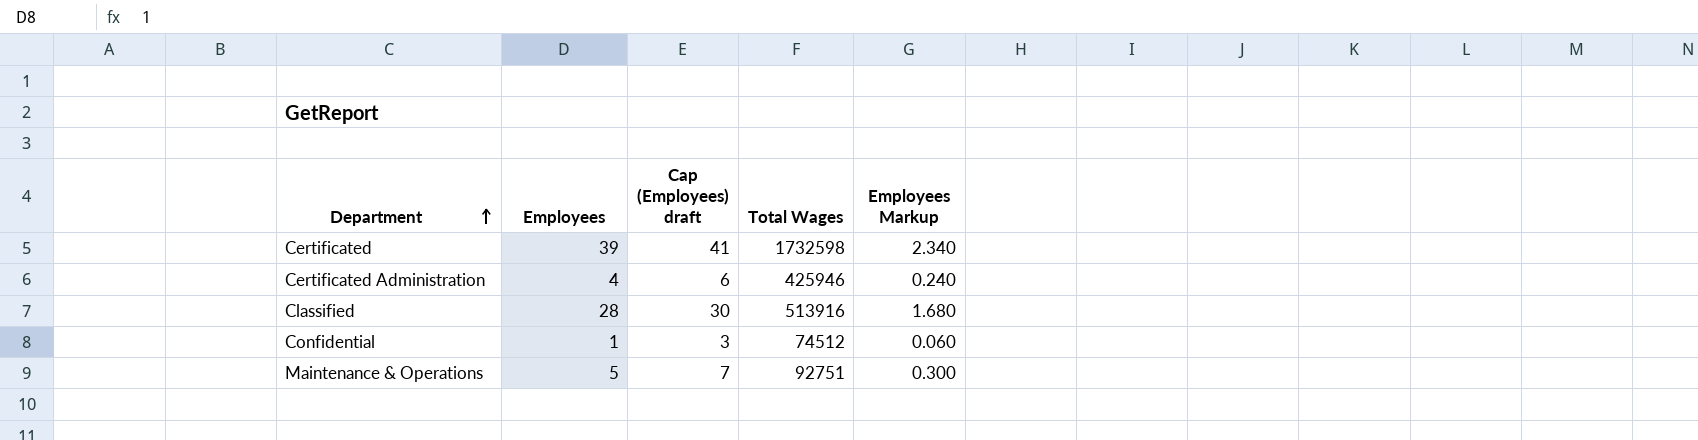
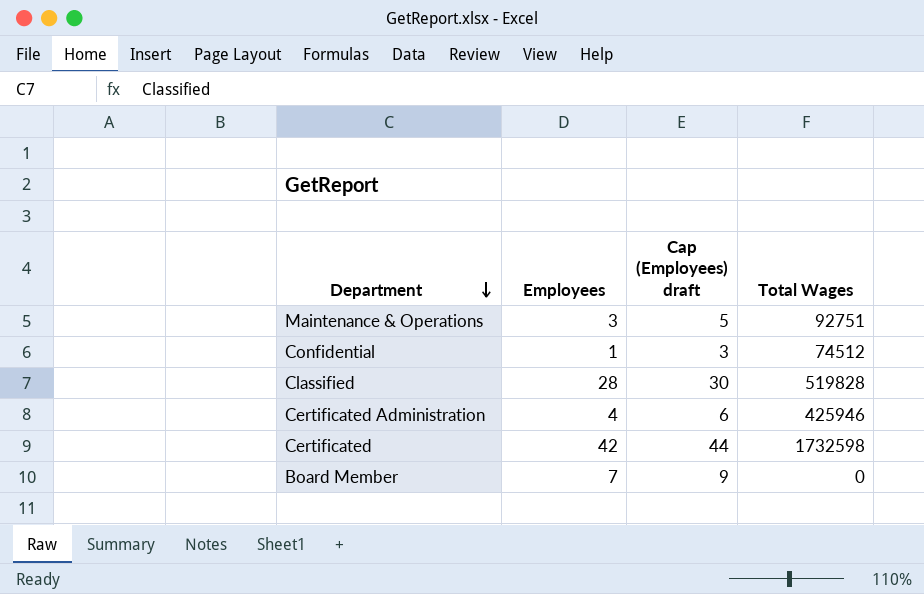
row order: Department ascending -> Department descending
column Employees Markup | formula: [Employees] * 0.06 -> none
Maintenance & Operations | Employees: 5 -> 3
Maintenance & Operations | Cap (Employees) draft: 7 -> 5
Classified | Total Wages: 513916 -> 519828
Certificated | Employees: 39 -> 42
Certificated | Cap (Employees) draft: 41 -> 44
row Board Member: none -> 7 | 9 | 0

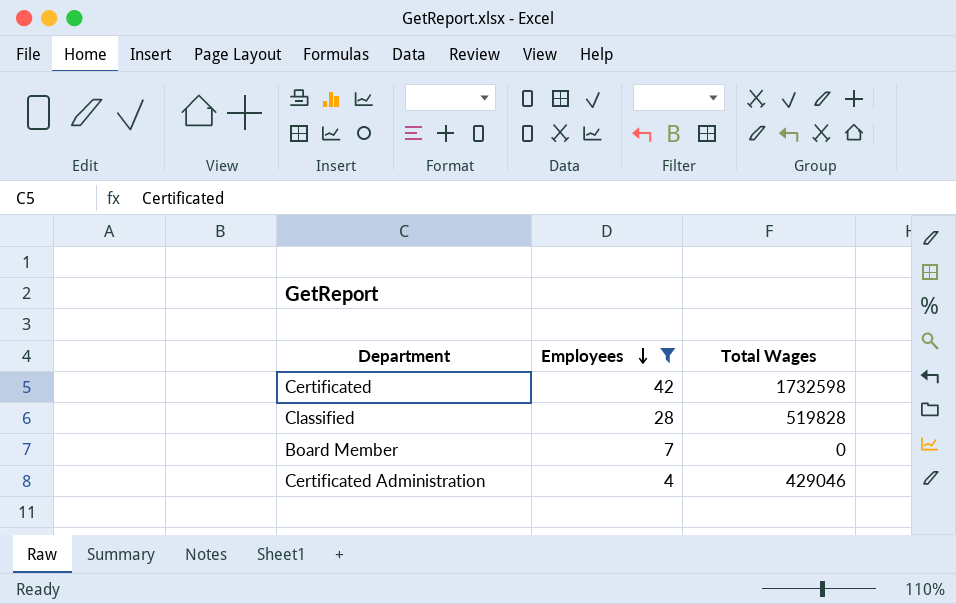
filter: none -> Employees >= 4
row order: Department descending -> Employees descending
column Cap (Employees) draft | formula: [Employees] + 2 -> none
Certificated Administration | Total Wages: 425946 -> 429046

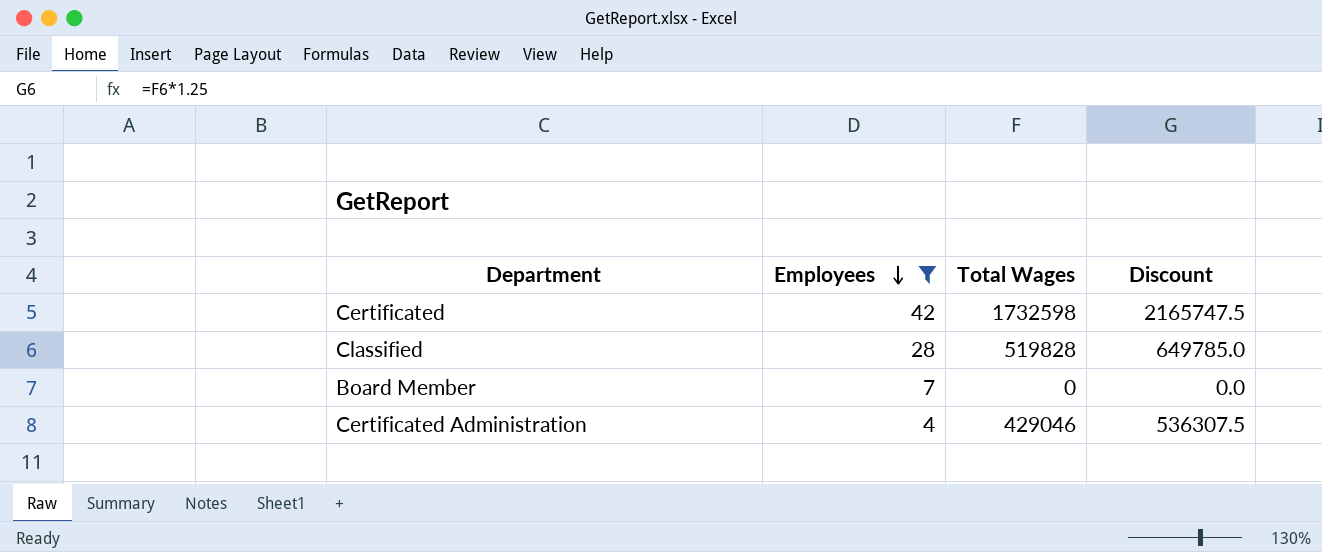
column Discount | formula: none -> [Total Wages] * 1.25

